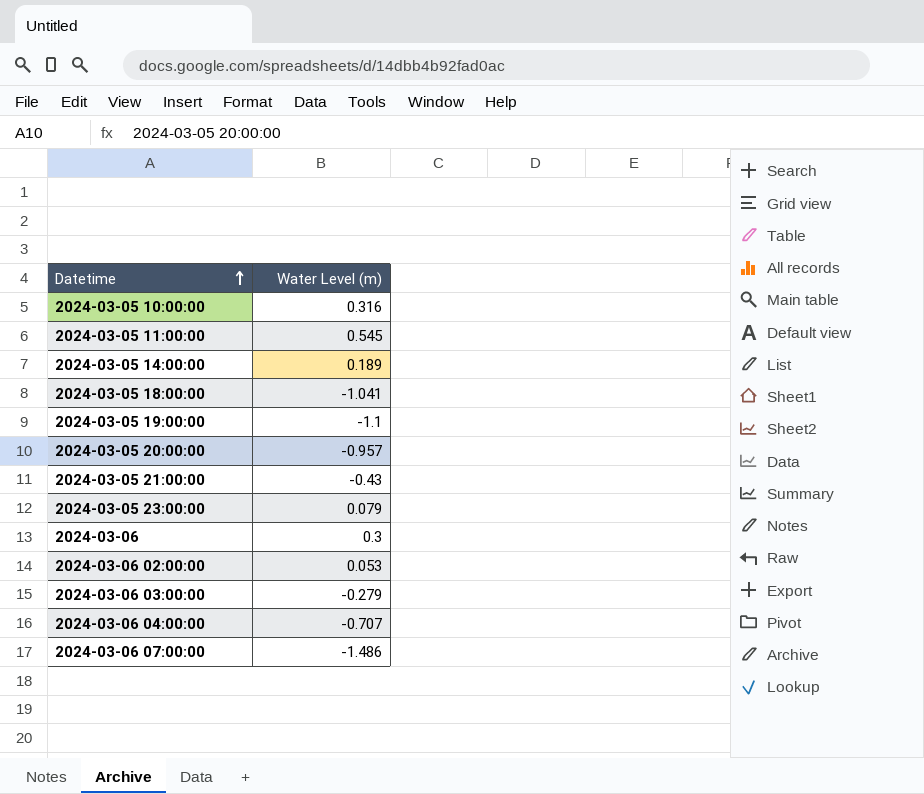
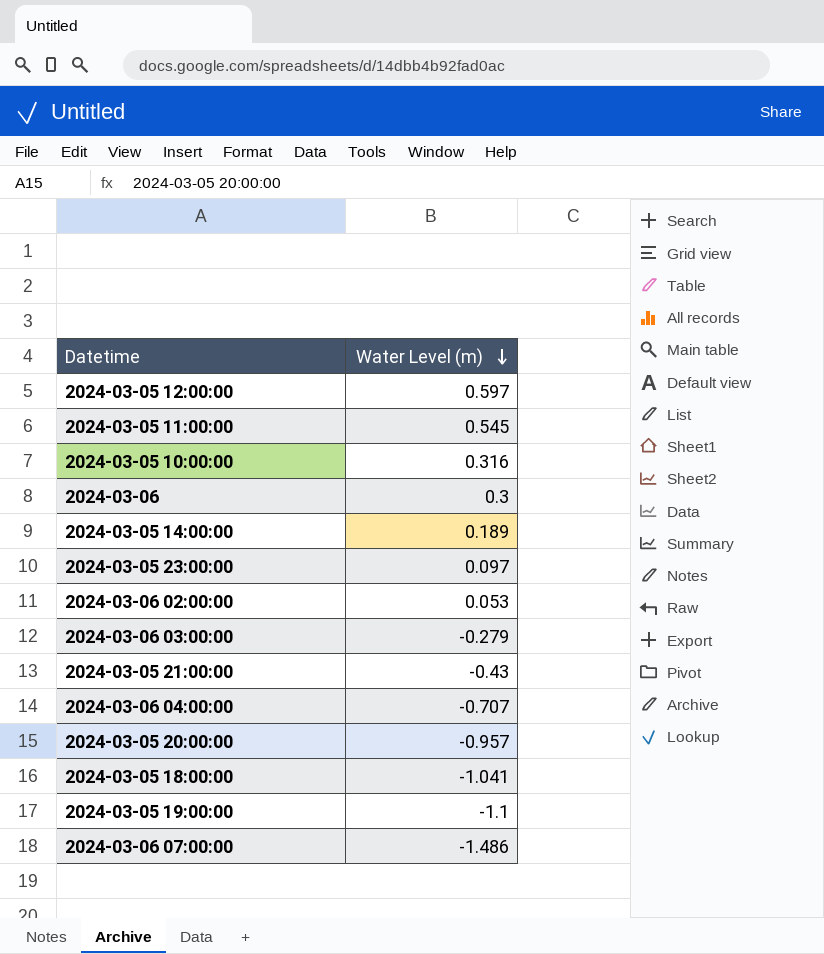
row order: Datetime ascending -> Water Level (m) descending
row 2024-03-05 12:00:00: none -> 0.597
2024-03-05 23:00:00 | Water Level (m): 0.079 -> 0.097

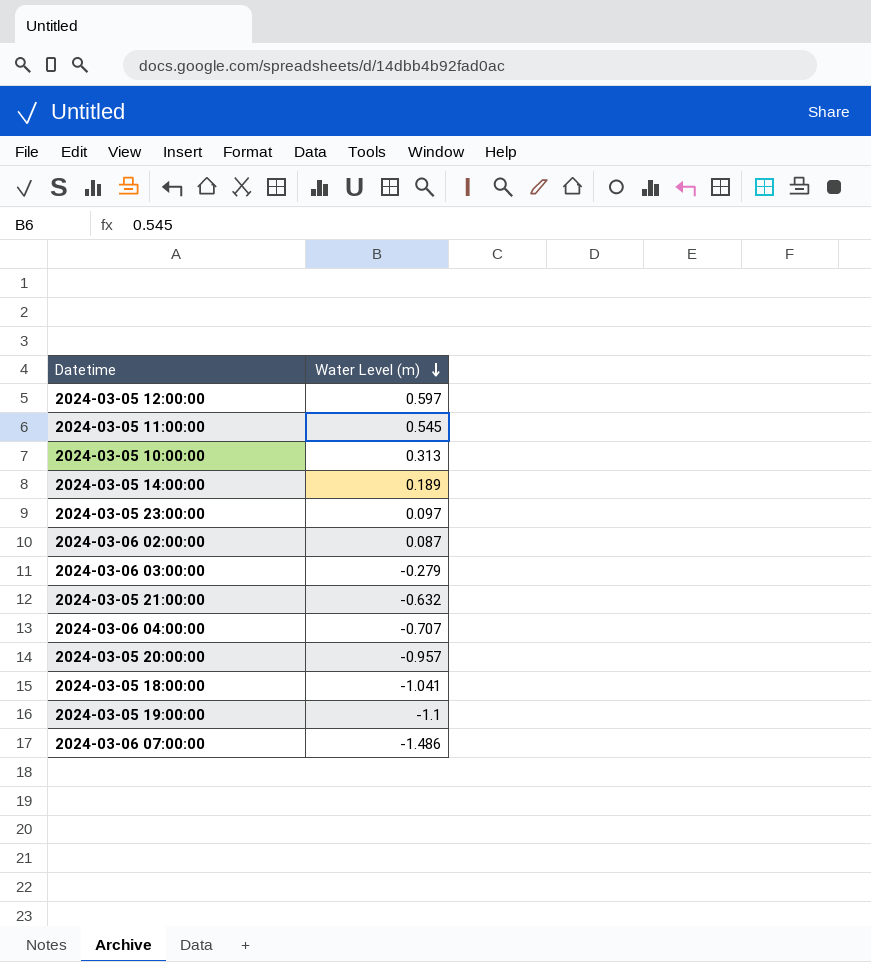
row 2024-03-06: 0.3 -> none
2024-03-05 10:00:00 | Water Level (m): 0.316 -> 0.313
2024-03-06 02:00:00 | Water Level (m): 0.053 -> 0.087
2024-03-05 21:00:00 | Water Level (m): -0.43 -> -0.632

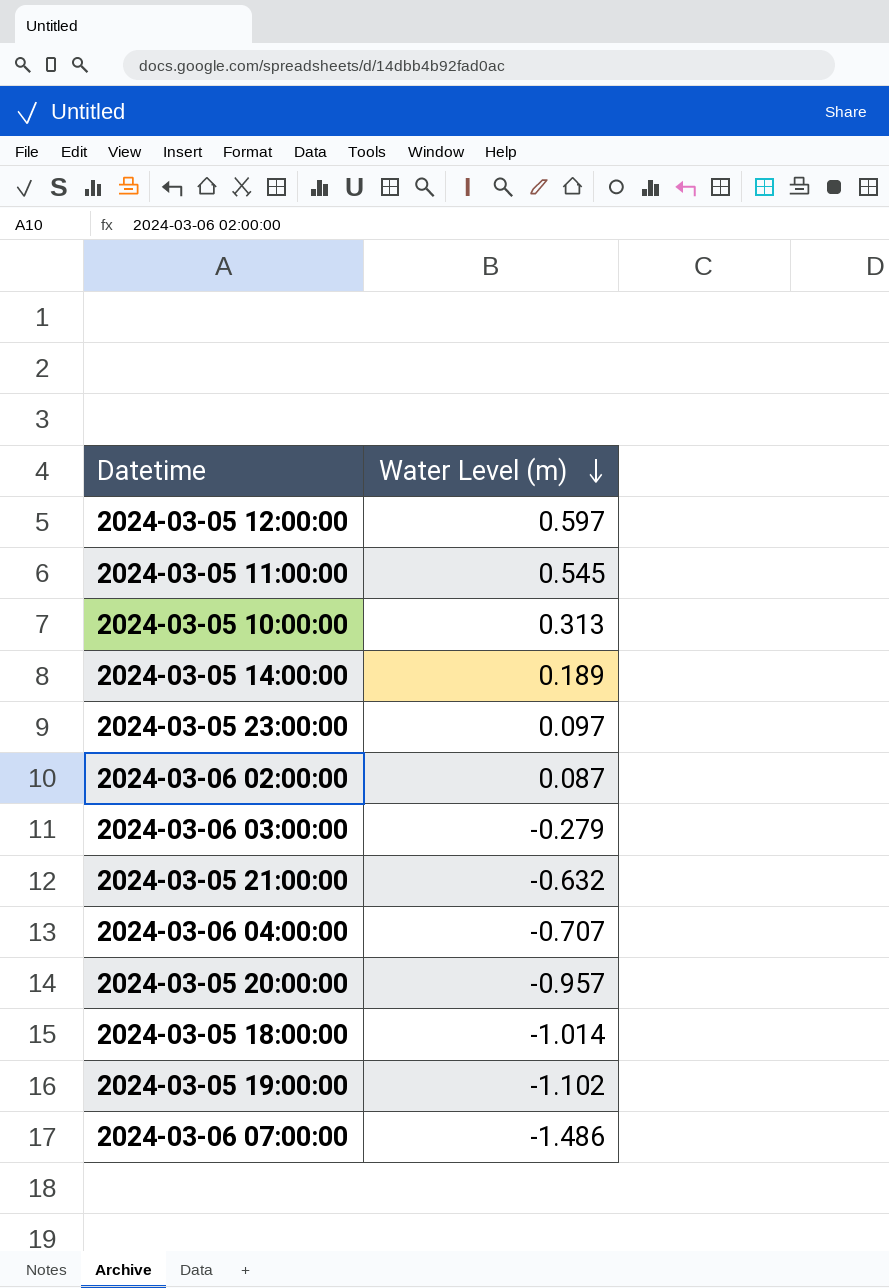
2024-03-05 18:00:00 | Water Level (m): -1.041 -> -1.014
2024-03-05 19:00:00 | Water Level (m): -1.1 -> -1.102

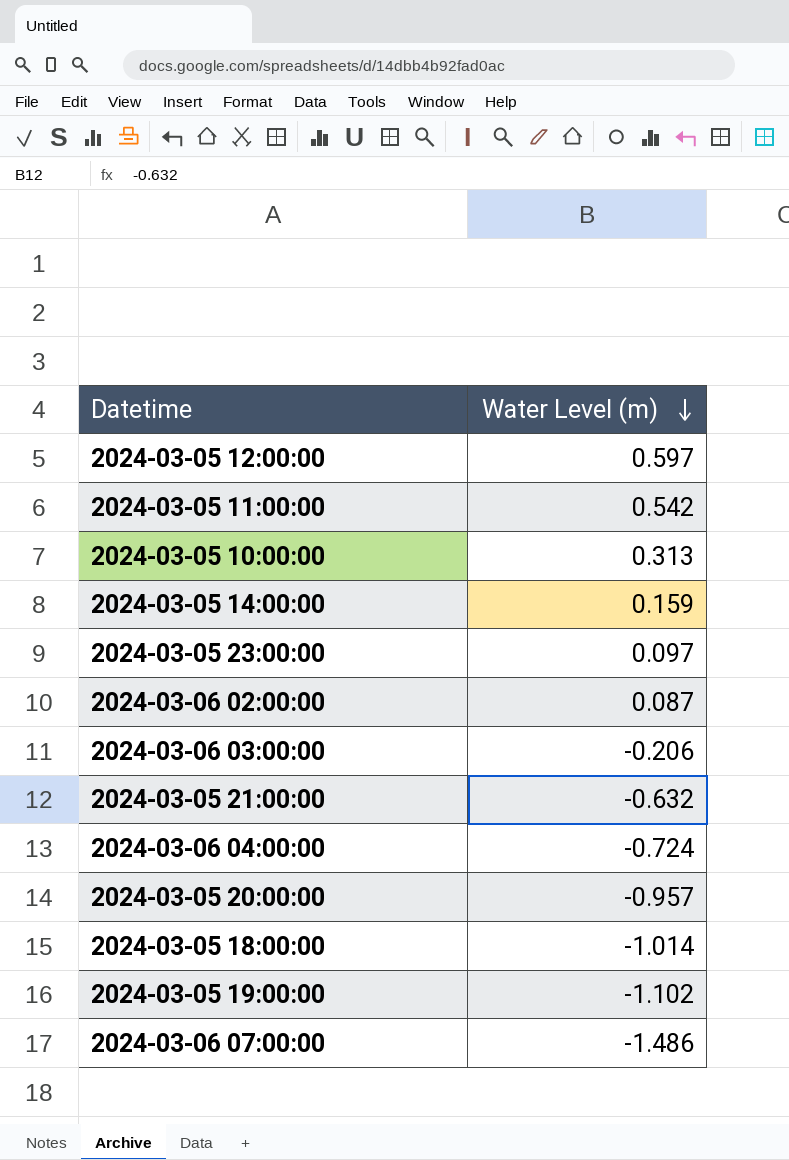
2024-03-05 11:00:00 | Water Level (m): 0.545 -> 0.542
2024-03-05 14:00:00 | Water Level (m): 0.189 -> 0.159
2024-03-06 03:00:00 | Water Level (m): -0.279 -> -0.206
2024-03-06 04:00:00 | Water Level (m): -0.707 -> -0.724

